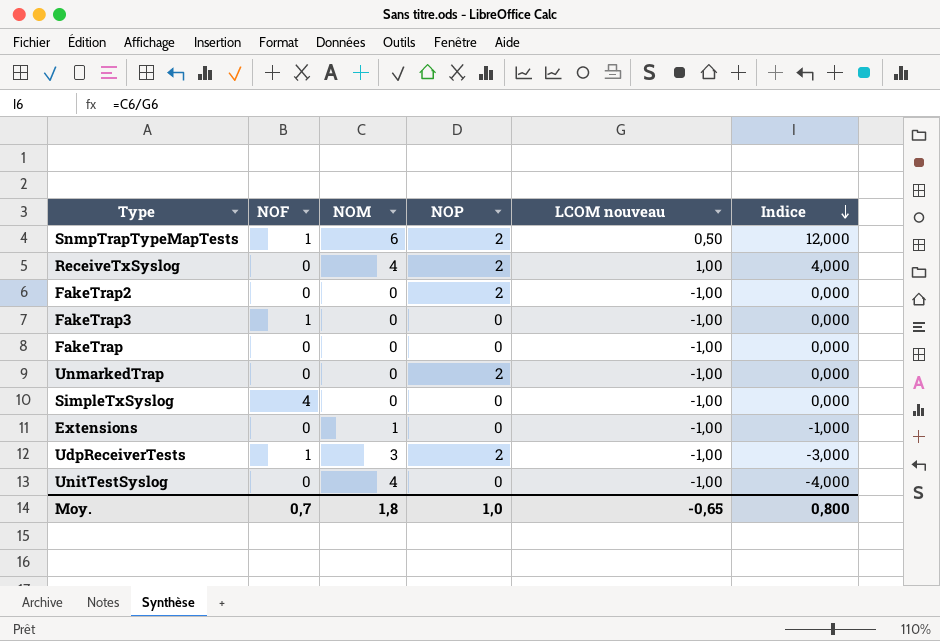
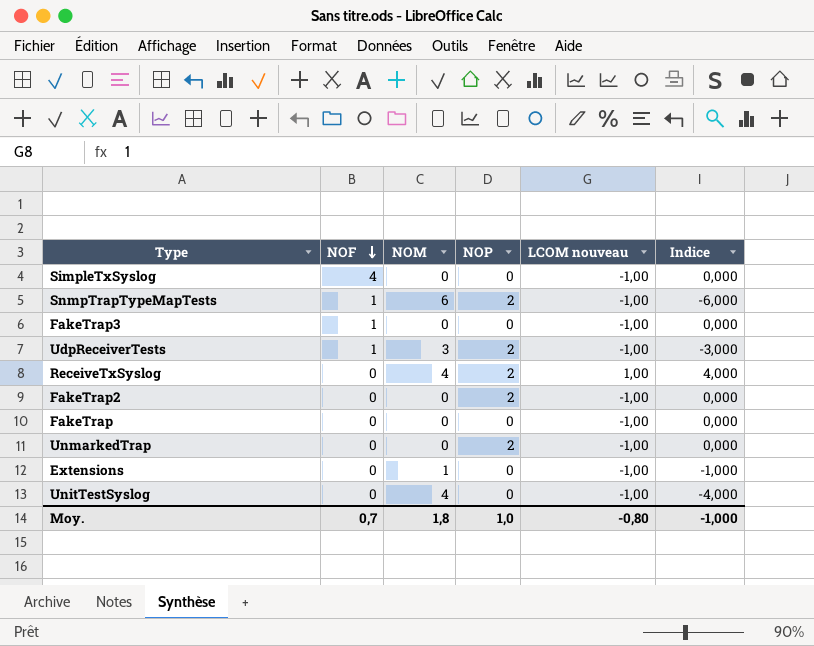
row order: Indice descending -> NOF descending
SnmpTrapTypeMapTests | LCOM nouveau: 0,50 -> -1,00
SnmpTrapTypeMapTests | Indice: 12,000 -> -6,000
Moy. | LCOM nouveau: -0,65 -> -0,80
Moy. | Indice: 0,800 -> -1,000

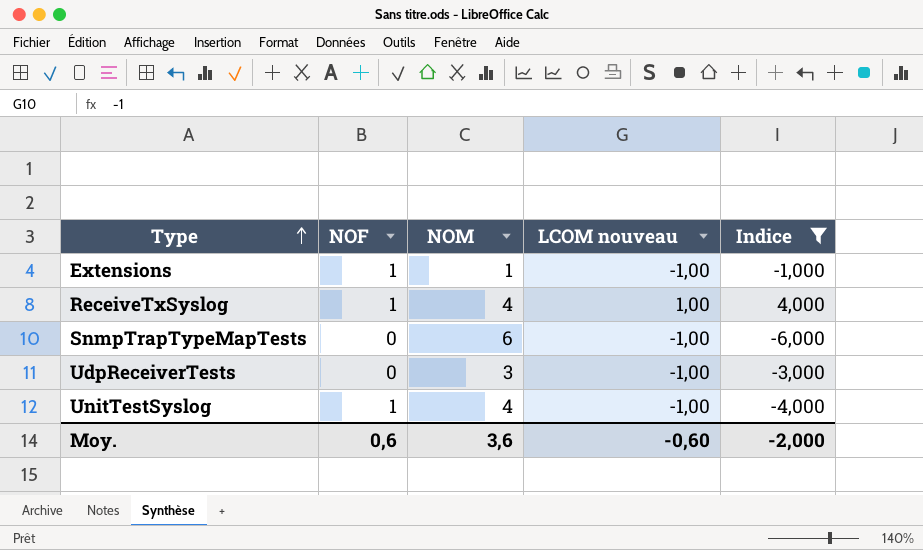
filter: none -> Indice != 0,000
row order: NOF descending -> Type ascending
column NOP | position: 4 -> none
Extensions | NOF: 0 -> 1
ReceiveTxSyslog | NOF: 0 -> 1
SnmpTrapTypeMapTests | NOF: 1 -> 0
UdpReceiverTests | NOF: 1 -> 0
UnitTestSyslog | NOF: 0 -> 1
Moy. | NOF: 0,7 -> 0,6
Moy. | NOM: 1,8 -> 3,6
Moy. | LCOM nouveau: -0,80 -> -0,60
Moy. | Indice: -1,000 -> -2,000

